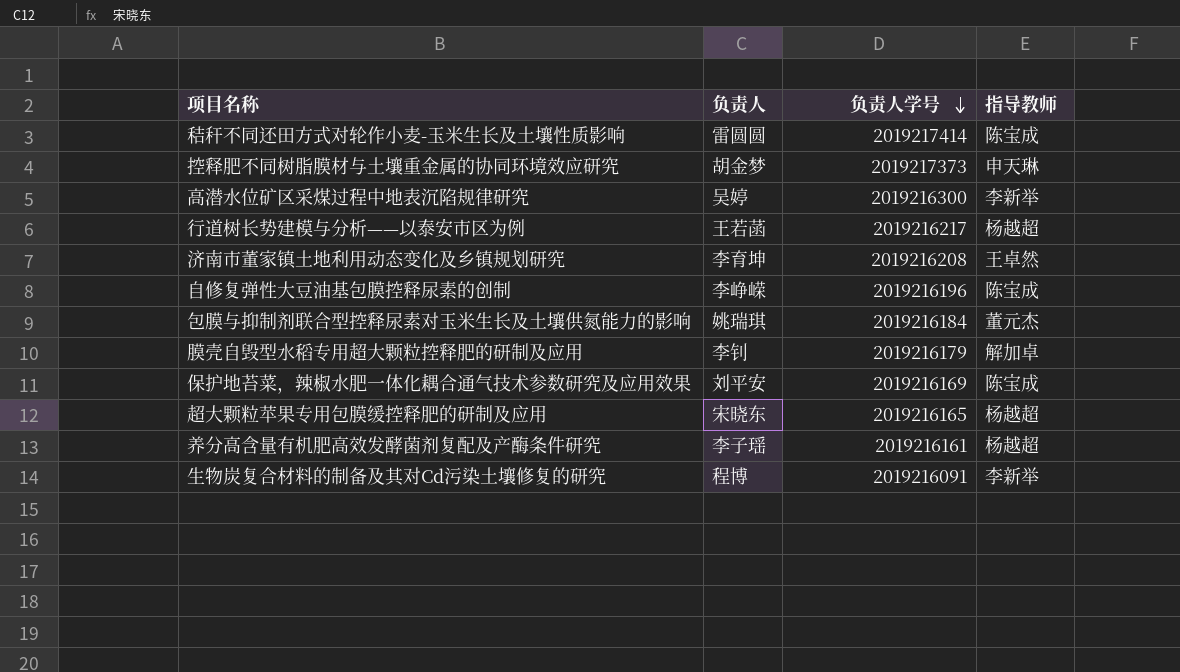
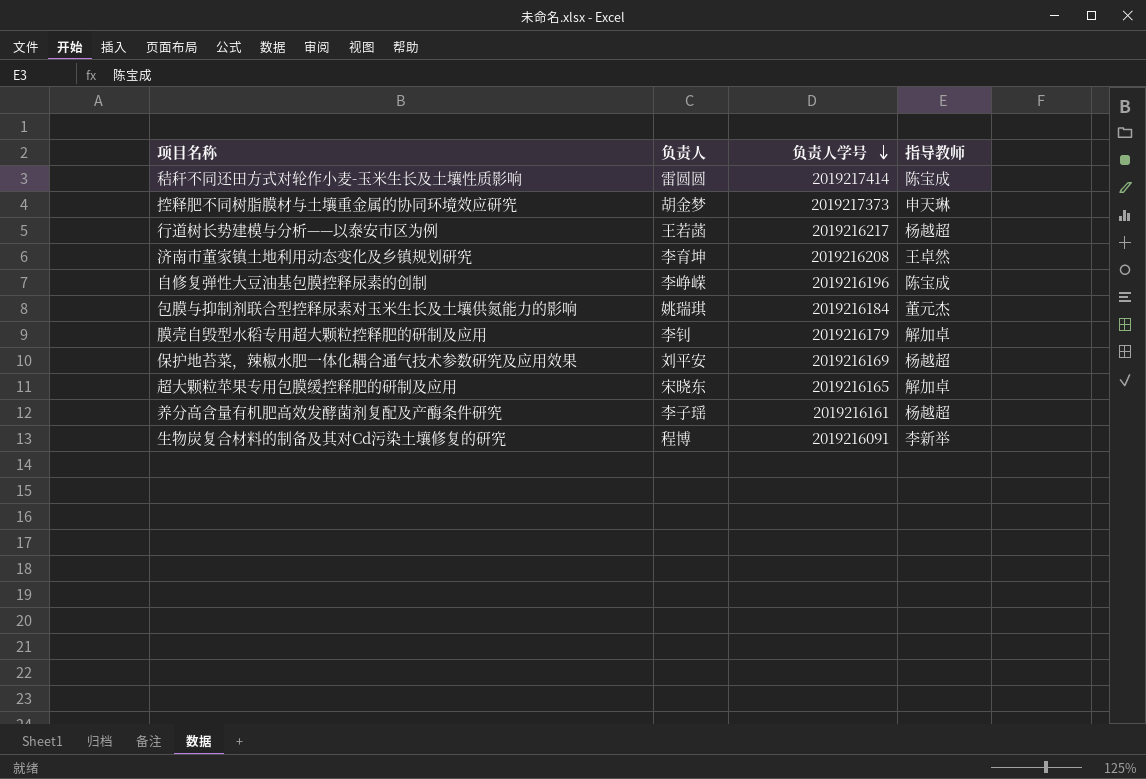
row 高潜水位矿区采煤过程中地表沉陷规律研究: 吴婷 | 2019216300 | 李新举 -> none
保护地苔菜，辣椒水肥一体化耦合通气技术参数研究及应用效果 | 指导教师: 陈宝成 -> 杨越超
超大颗粒苹果专用包膜缓控释肥的研制及应用 | 指导教师: 杨越超 -> 解加卓

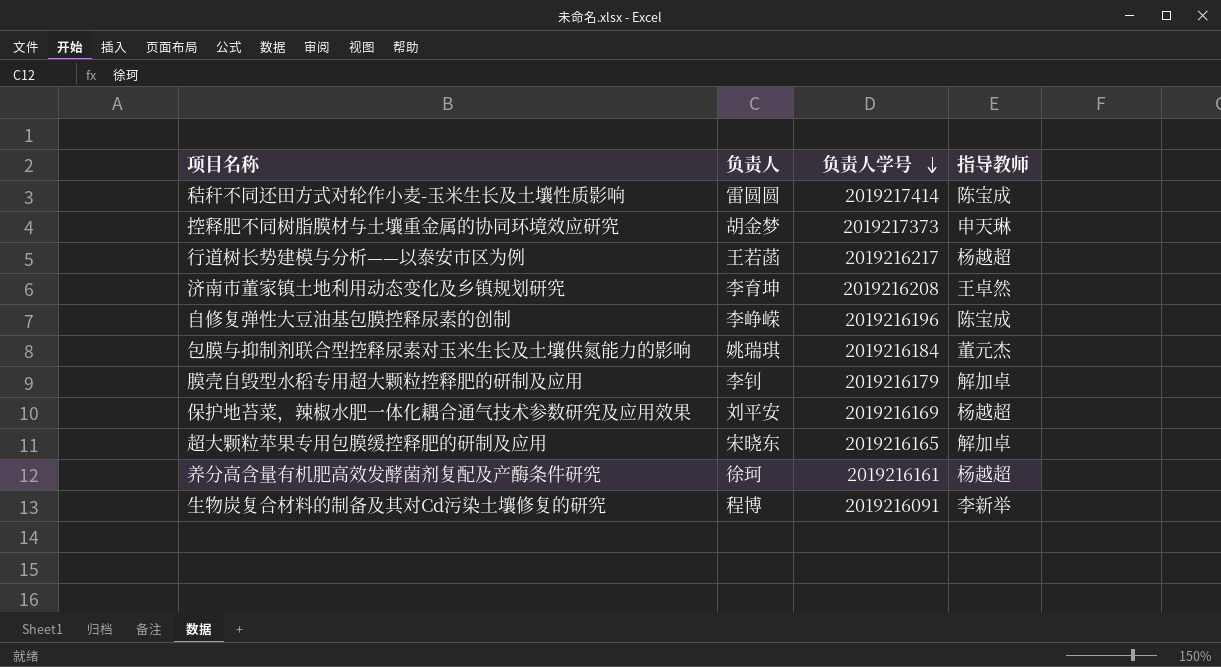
养分高含量有机肥高效发酵菌剂复配及产酶条件研究 | 负责人: 李子瑶 -> 徐珂

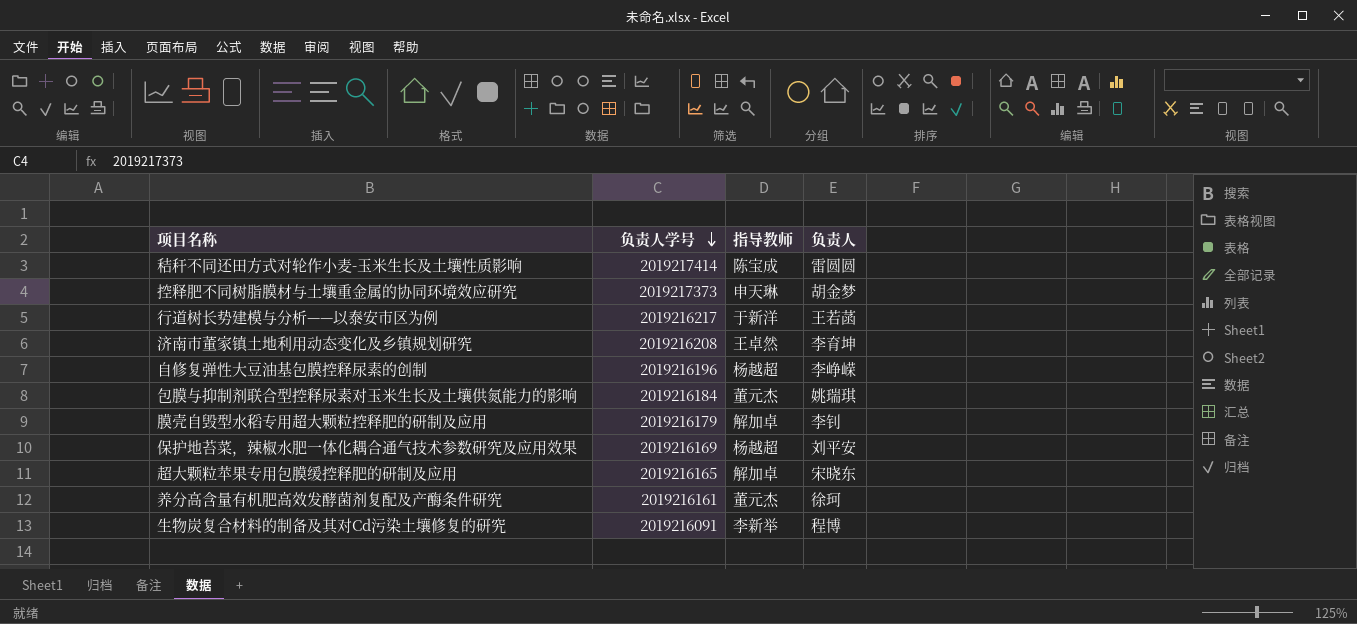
column 负责人 | position: 2 -> 4
行道树长势建模与分析——以泰安市区为例 | 指导教师: 杨越超 -> 于新洋
自修复弹性大豆油基包膜控释尿素的创制 | 指导教师: 陈宝成 -> 杨越超
养分高含量有机肥高效发酵菌剂复配及产酶条件研究 | 指导教师: 杨越超 -> 董元杰

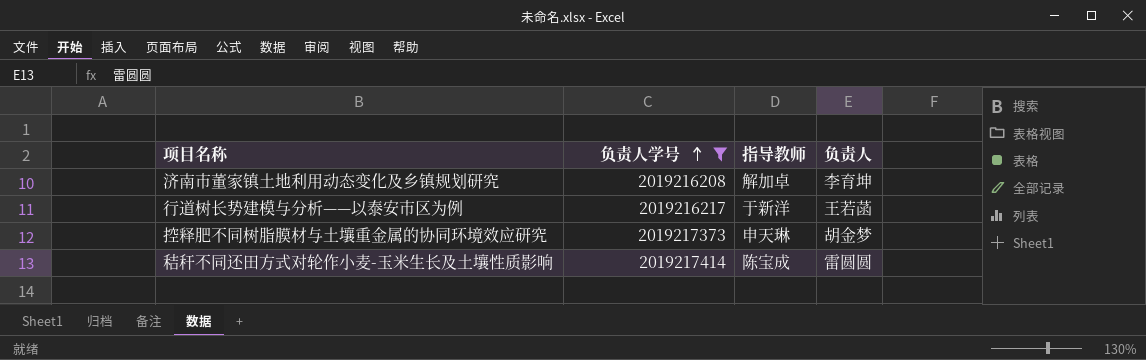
filter: none -> 负责人学号 >= 2019216208
row order: 负责人学号 descending -> 负责人学号 ascending
济南市董家镇土地利用动态变化及乡镇规划研究 | 指导教师: 王卓然 -> 解加卓

